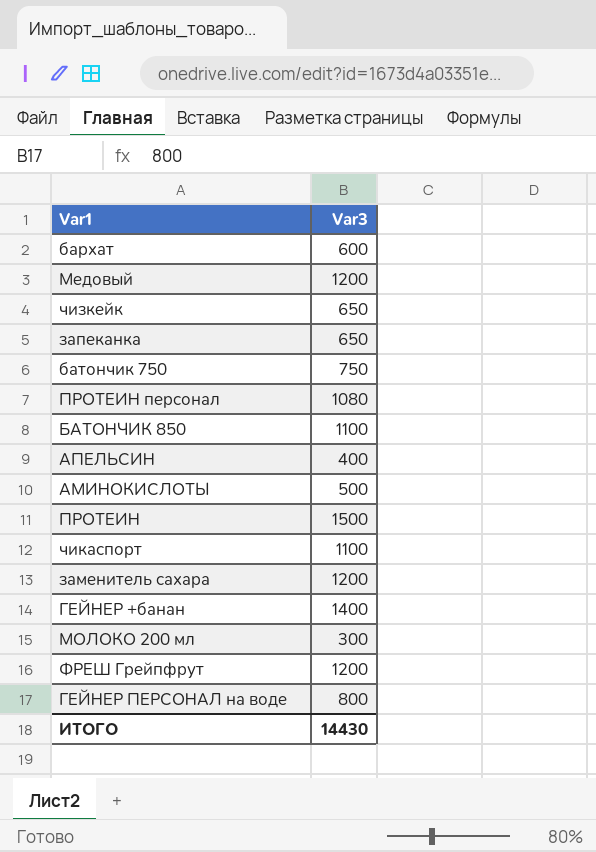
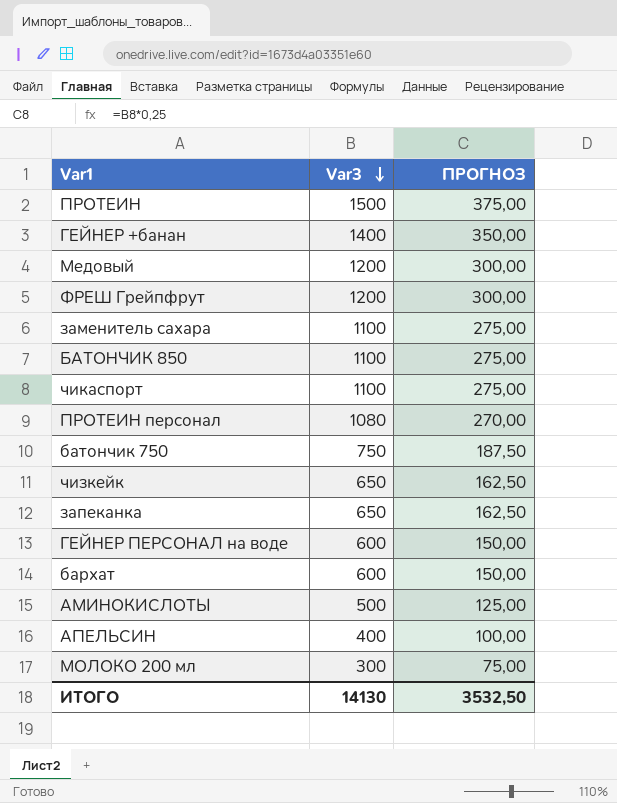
row order: none -> Var3 descending
column ПРОГНОЗ | formula: none -> [Var3] * 0,25
заменитель сахара | Var3: 1200 -> 1100
ГЕЙНЕР ПЕРСОНАЛ на воде | Var3: 800 -> 600
ИТОГО | Var3: 14430 -> 14130

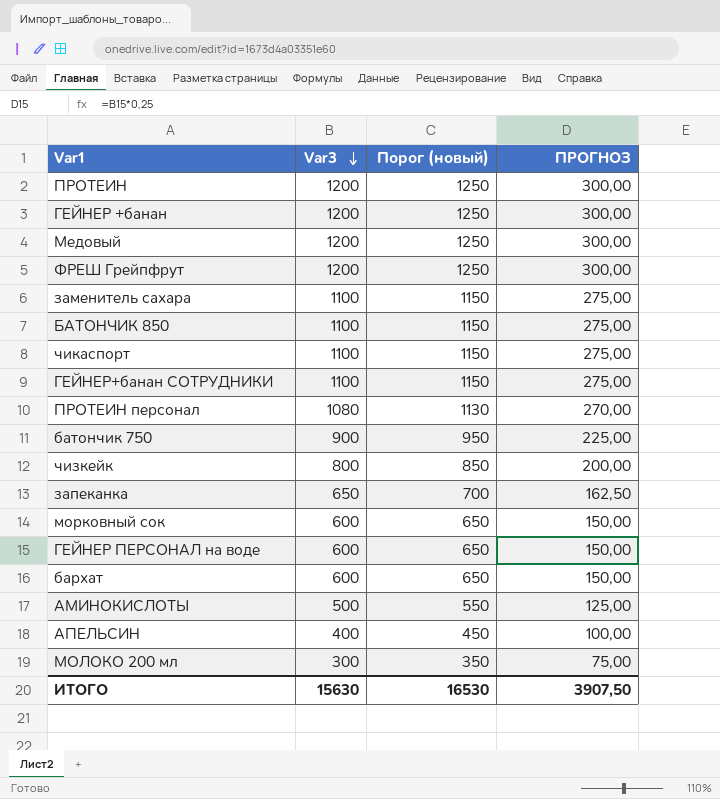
column Порог (новый) | formula: none -> [Var3] + 50
ПРОТЕИН | Var3: 1500 -> 1200
ПРОТЕИН | ПРОГНОЗ: 375,00 -> 300,00
ГЕЙНЕР +банан | Var3: 1400 -> 1200
ГЕЙНЕР +банан | ПРОГНОЗ: 350,00 -> 300,00
row ГЕЙНЕР+банан СОТРУДНИКИ: none -> 1100 | 1150 | 275,00
батончик 750 | Var3: 750 -> 900
батончик 750 | ПРОГНОЗ: 187,50 -> 225,00
чизкейк | Var3: 650 -> 800
чизкейк | ПРОГНОЗ: 162,50 -> 200,00
row морковный сок: none -> 600 | 650 | 150,00
ИТОГО | Var3: 14130 -> 15630
ИТОГО | ПРОГНОЗ: 3532,50 -> 3907,50

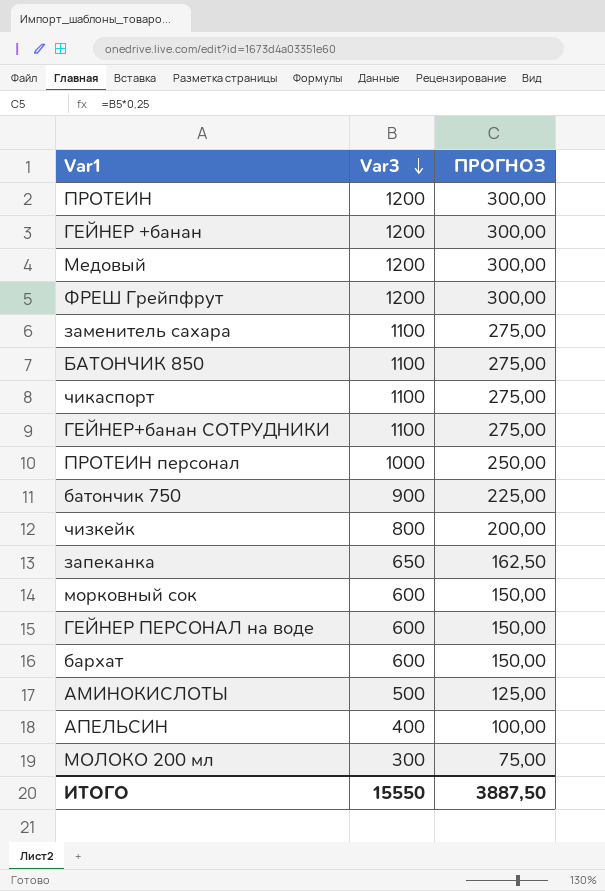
column Порог (новый) | formula: [Var3] + 50 -> none
ПРОТЕИН персонал | Var3: 1080 -> 1000
ПРОТЕИН персонал | ПРОГНОЗ: 270,00 -> 250,00
ИТОГО | Var3: 15630 -> 15550
ИТОГО | ПРОГНОЗ: 3907,50 -> 3887,50

